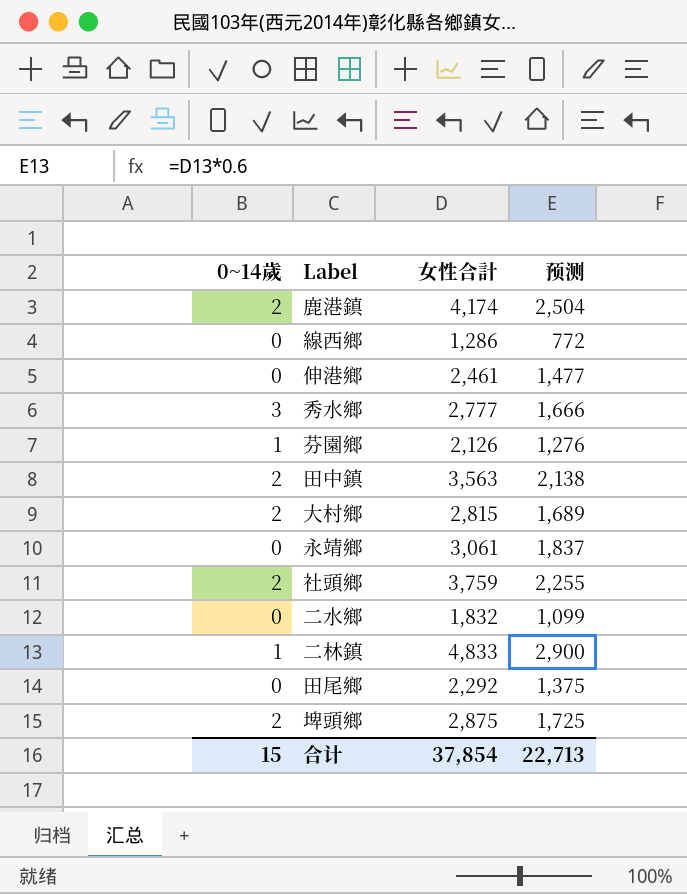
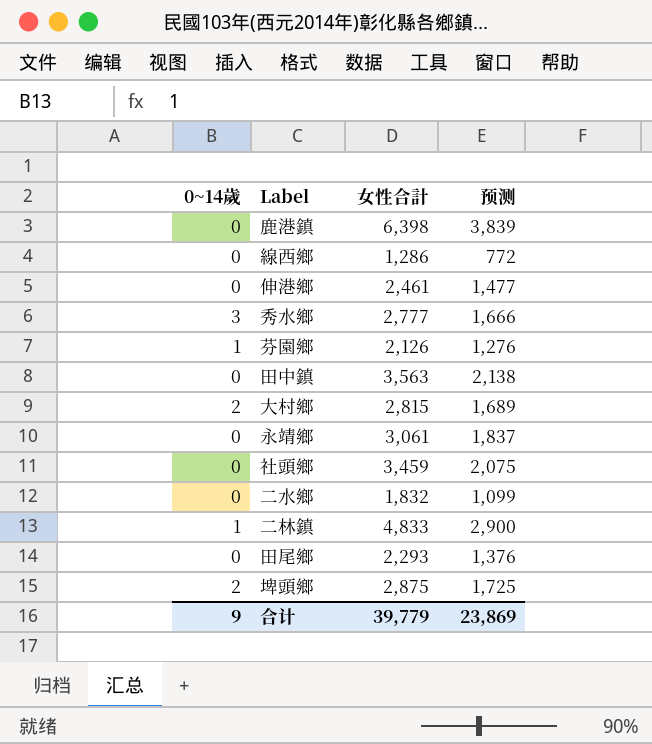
鹿港鎮 | 0~14歲: 2 -> 0
鹿港鎮 | 女性合計: 4,174 -> 6,398
鹿港鎮 | 预测: 2,504 -> 3,839
田中鎮 | 0~14歲: 2 -> 0
社頭鄉 | 0~14歲: 2 -> 0
社頭鄉 | 女性合計: 3,759 -> 3,459
社頭鄉 | 预测: 2,255 -> 2,075
田尾鄉 | 女性合計: 2,292 -> 2,293
田尾鄉 | 预测: 1,375 -> 1,376
合计 | 0~14歲: 15 -> 9
合计 | 女性合計: 37,854 -> 39,779
合计 | 预测: 22,713 -> 23,869

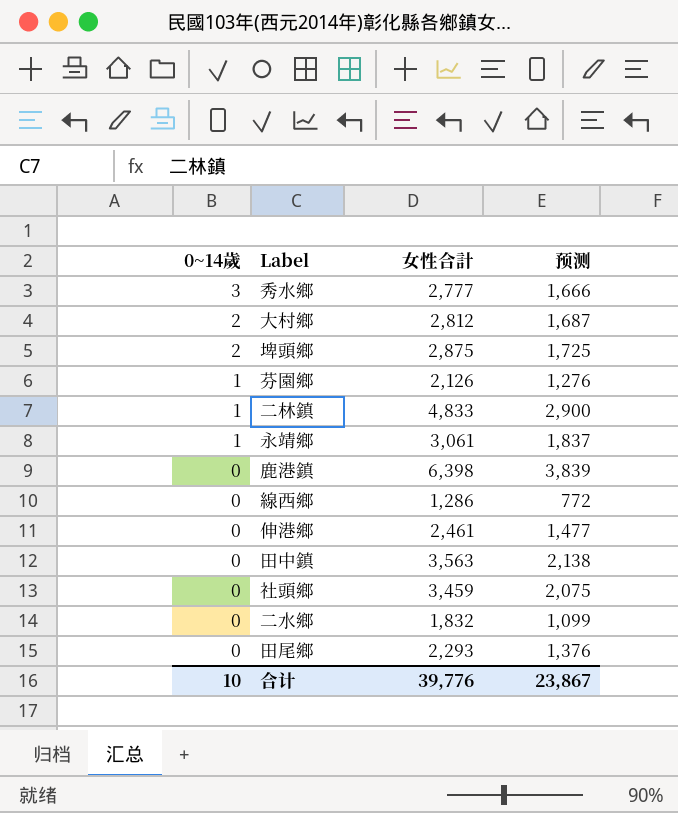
row order: none -> 0~14歲 descending
大村鄉 | 女性合計: 2,815 -> 2,812
大村鄉 | 预测: 1,689 -> 1,687
永靖鄉 | 0~14歲: 0 -> 1
合计 | 0~14歲: 9 -> 10
合计 | 女性合計: 39,779 -> 39,776
合计 | 预测: 23,869 -> 23,867

